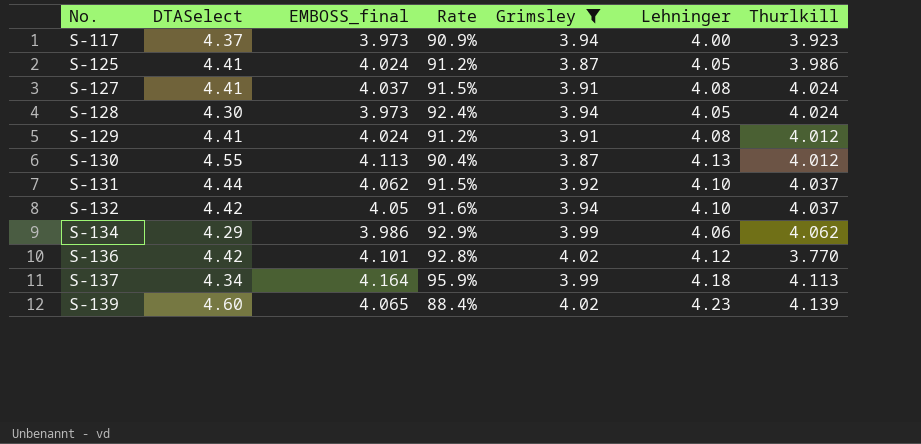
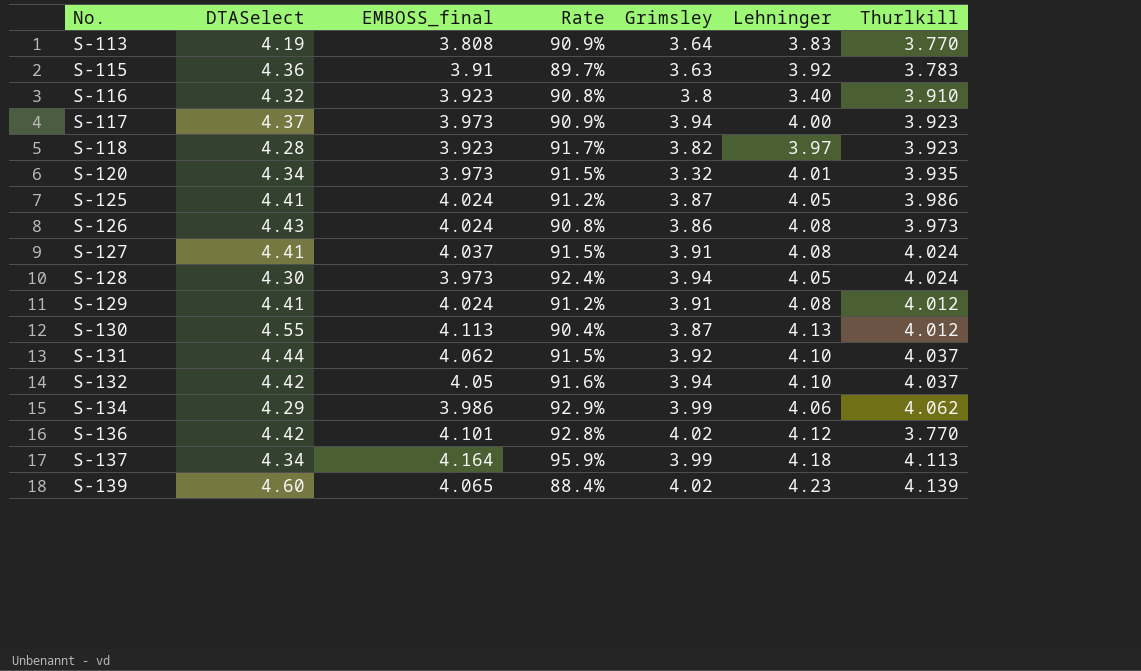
filter: Grimsley >= 3.87 -> none

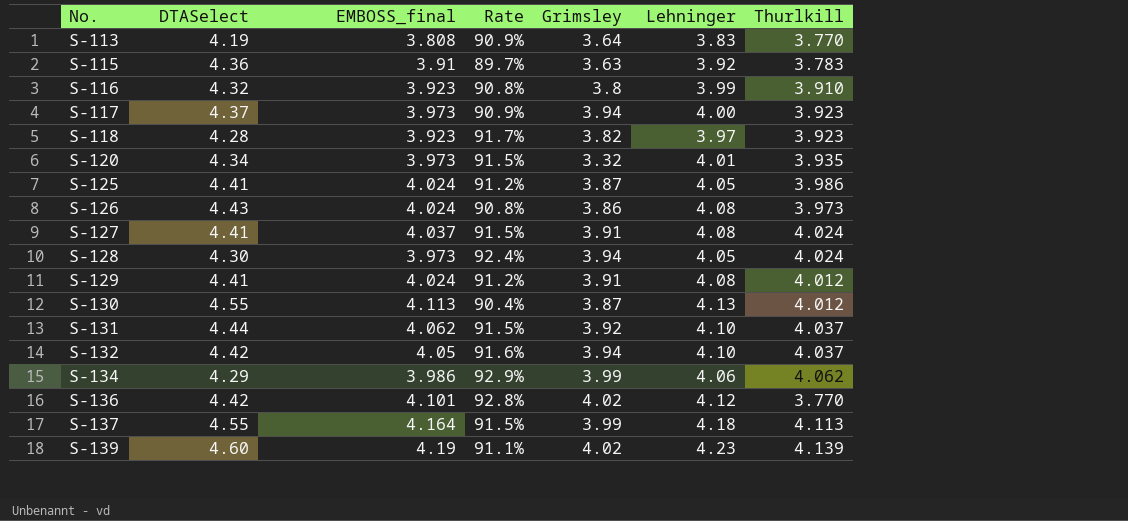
S-116 | Lehninger: 3.40 -> 3.99
S-137 | DTASelect: 4.34 -> 4.55
S-137 | Rate: 95.9% -> 91.5%
S-139 | EMBOSS_final: 4.065 -> 4.19
S-139 | Rate: 88.4% -> 91.1%

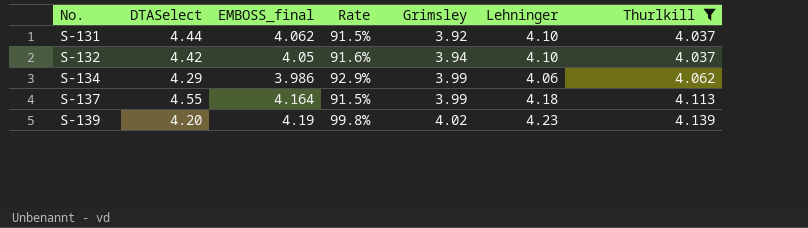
filter: none -> Thurlkill >= 4.037
S-139 | DTASelect: 4.60 -> 4.20
S-139 | Rate: 91.1% -> 99.8%

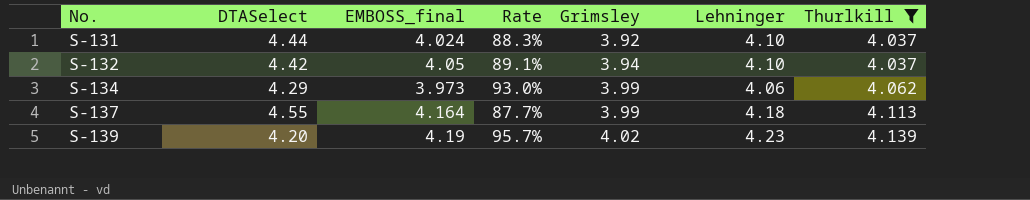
column Rate | formula: [EMBOSS_final] / [DTASelect] -> [Grimsley] / [DTASelect]
S-131 | EMBOSS_final: 4.062 -> 4.024
S-134 | EMBOSS_final: 3.986 -> 3.973

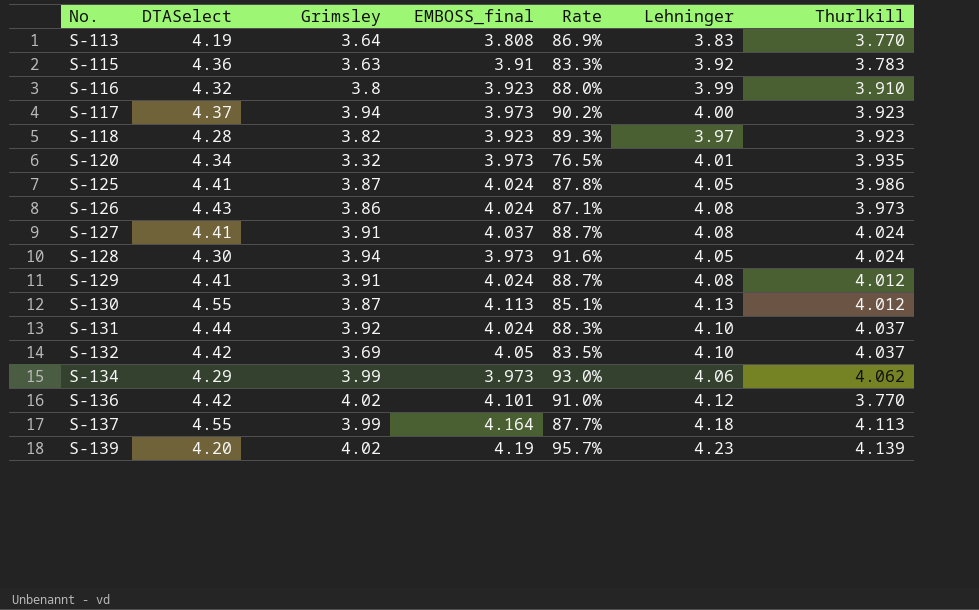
filter: Thurlkill >= 4.037 -> none
column Grimsley | position: 5 -> 3
S-132 | Grimsley: 3.94 -> 3.69
S-132 | Rate: 89.1% -> 83.5%

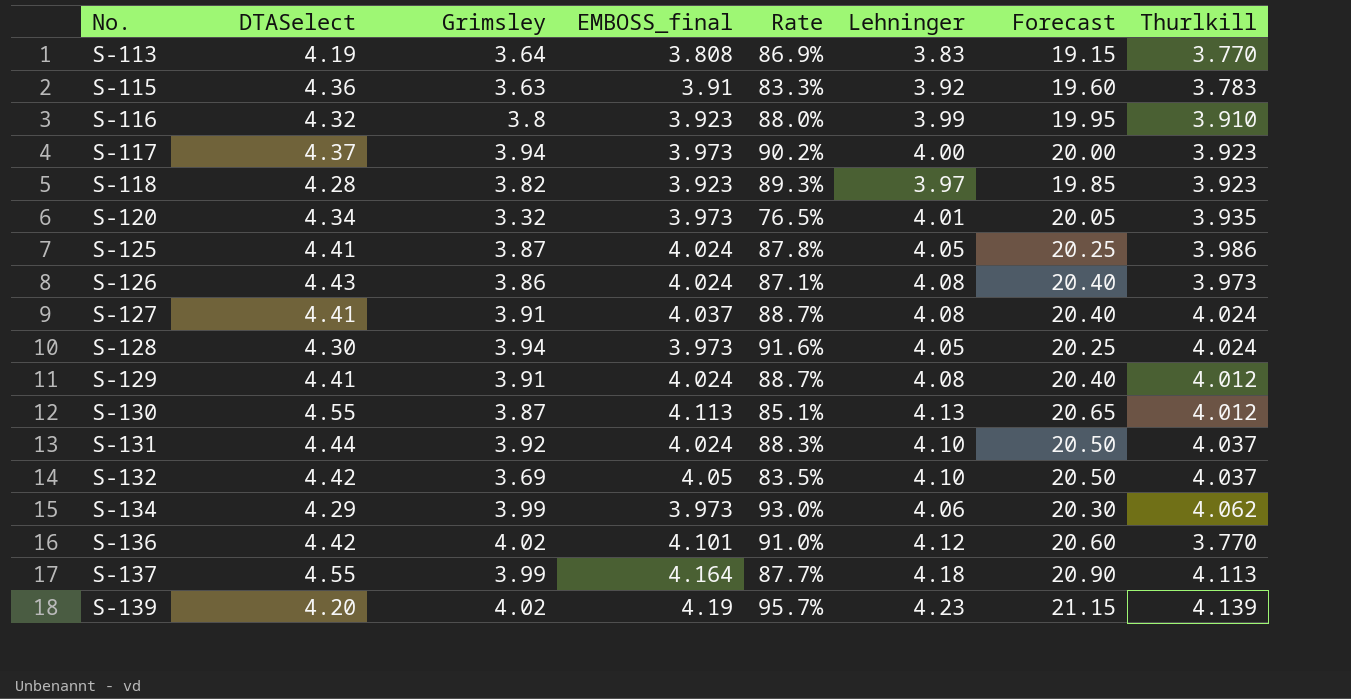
column Forecast | formula: none -> [Lehninger] * 5

